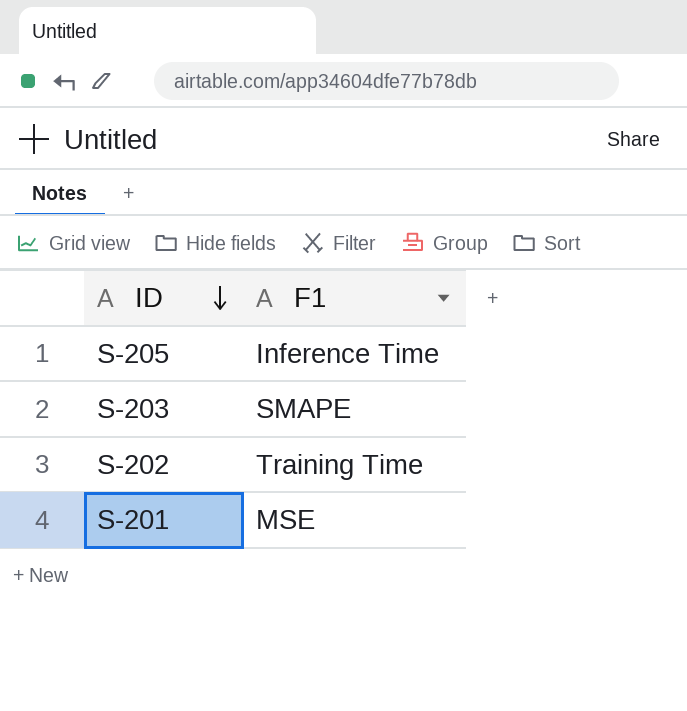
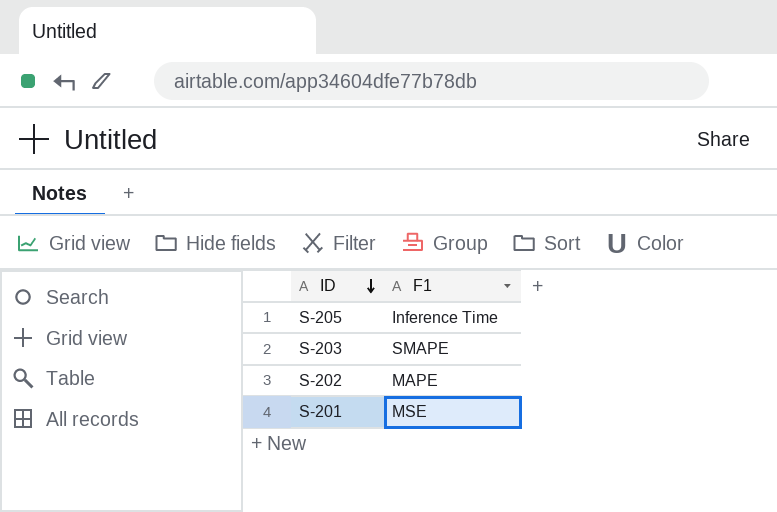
S-202 | F1: Training Time -> MAPE

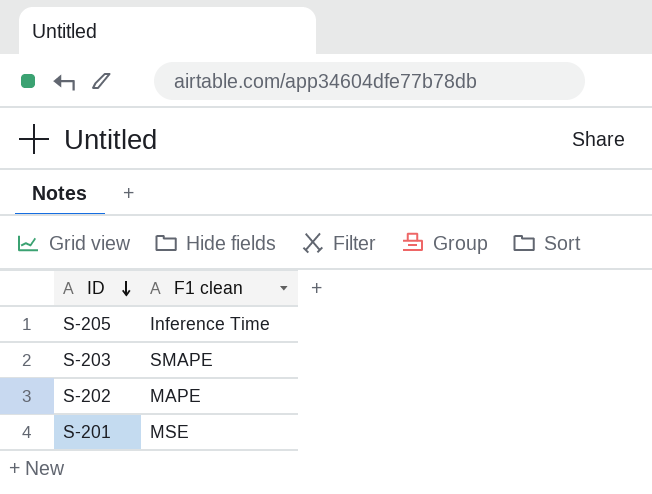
column name: F1 -> F1 clean

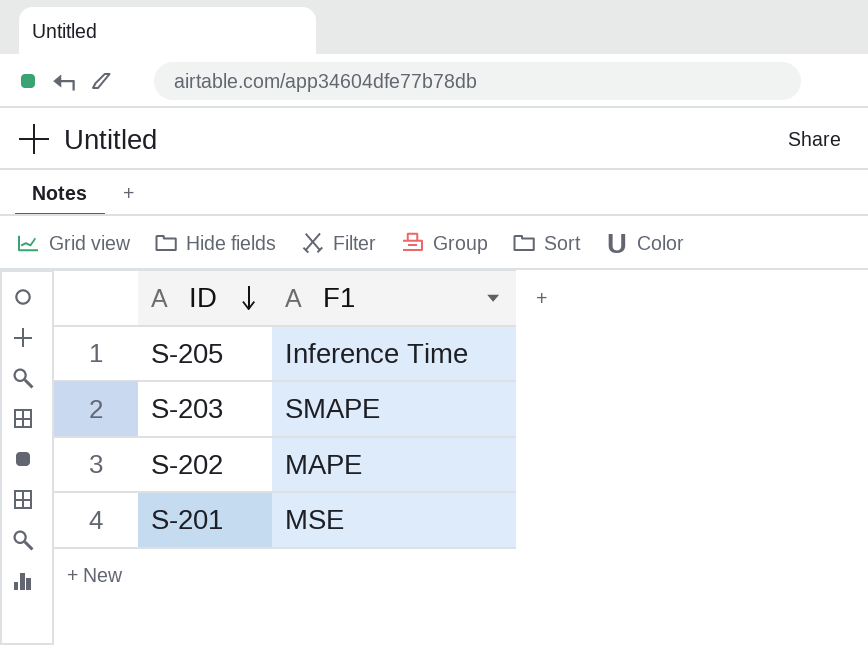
column name: F1 clean -> F1

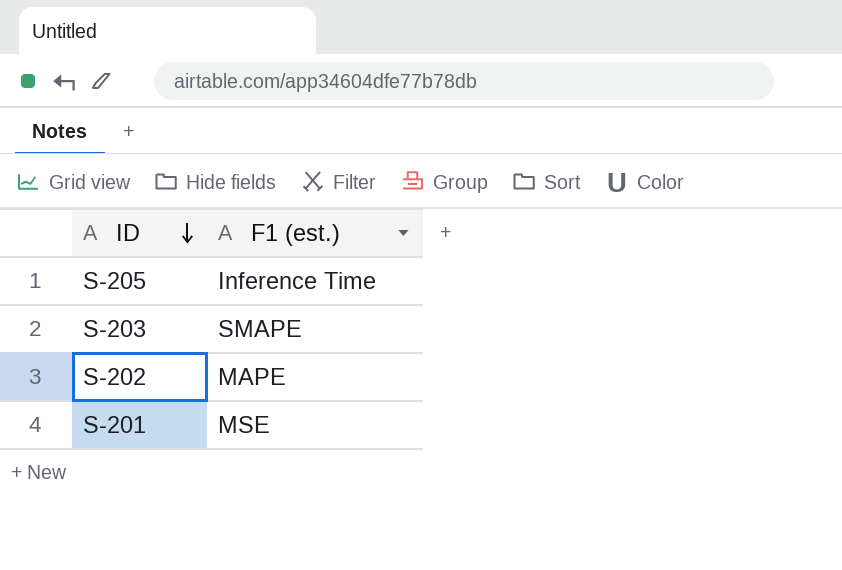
column name: F1 -> F1 (est.)

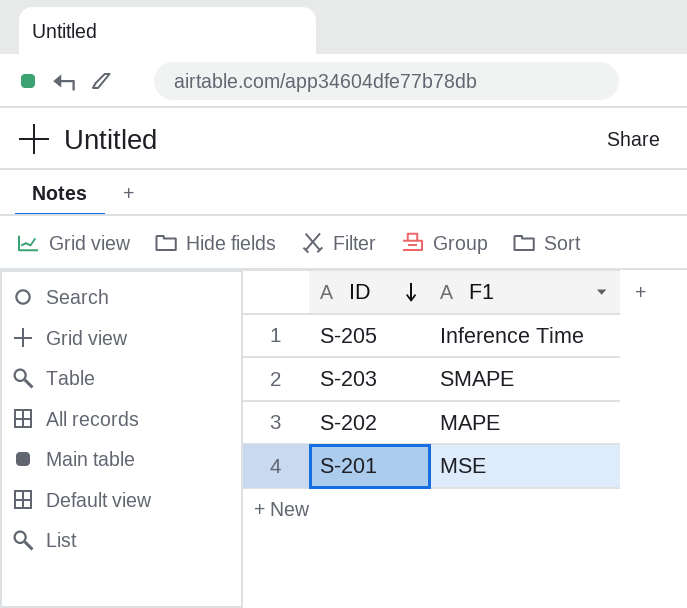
column name: F1 (est.) -> F1

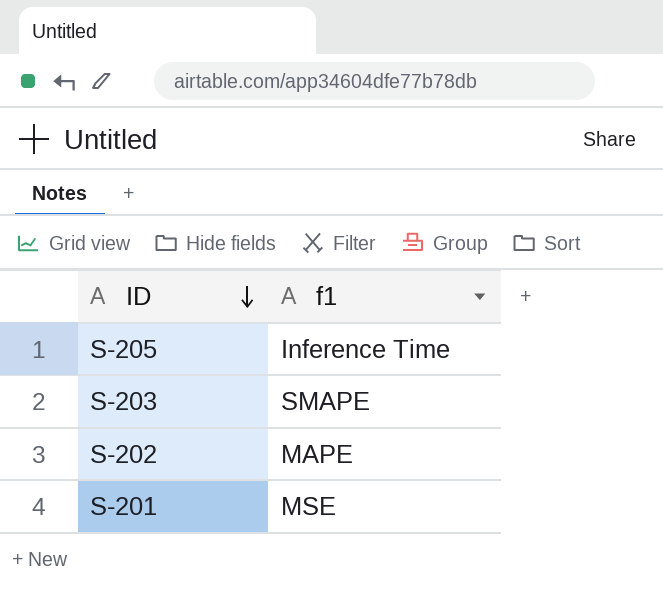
column name: F1 -> f1

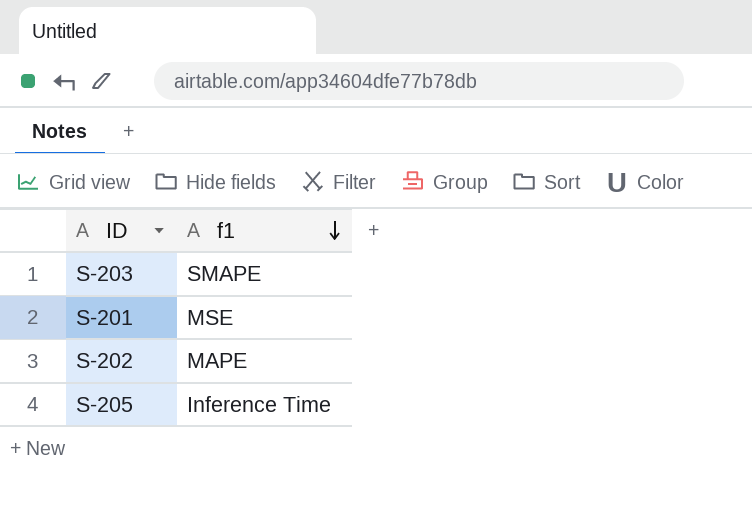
row order: ID descending -> f1 descending

